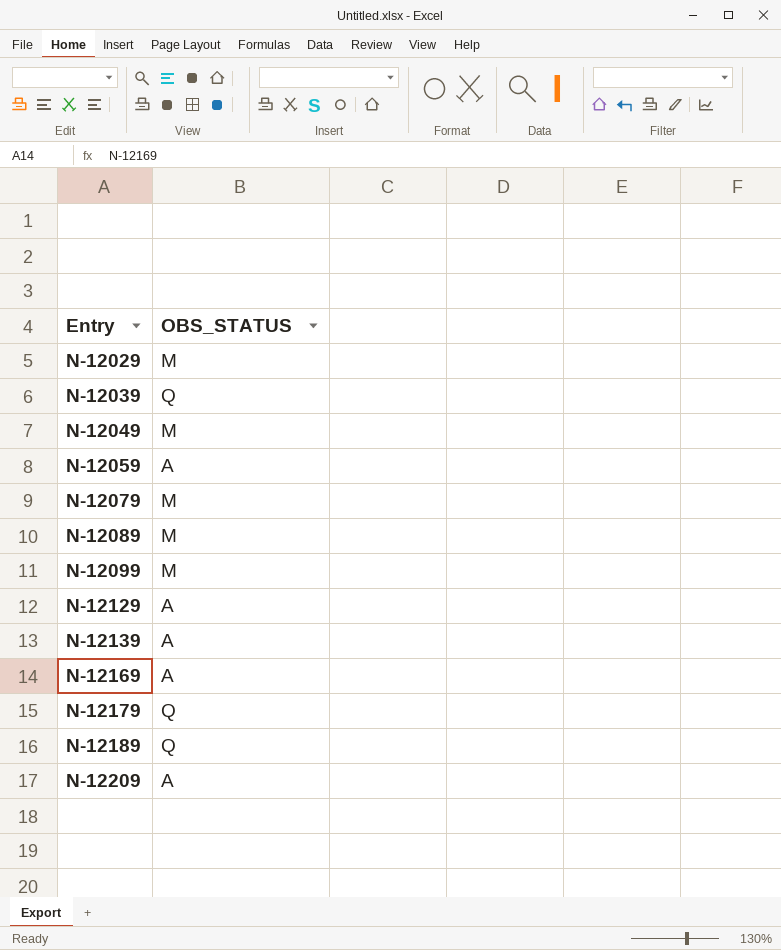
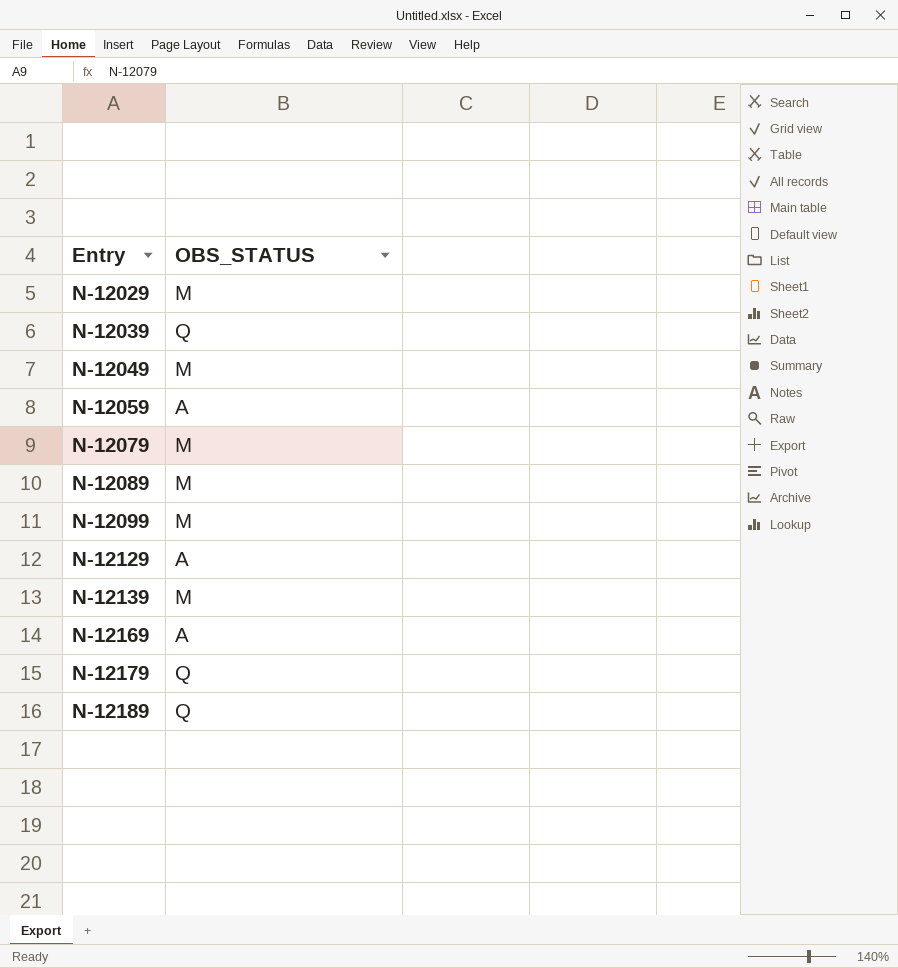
row N-12209: A -> none
N-12139 | OBS_STATUS: A -> M

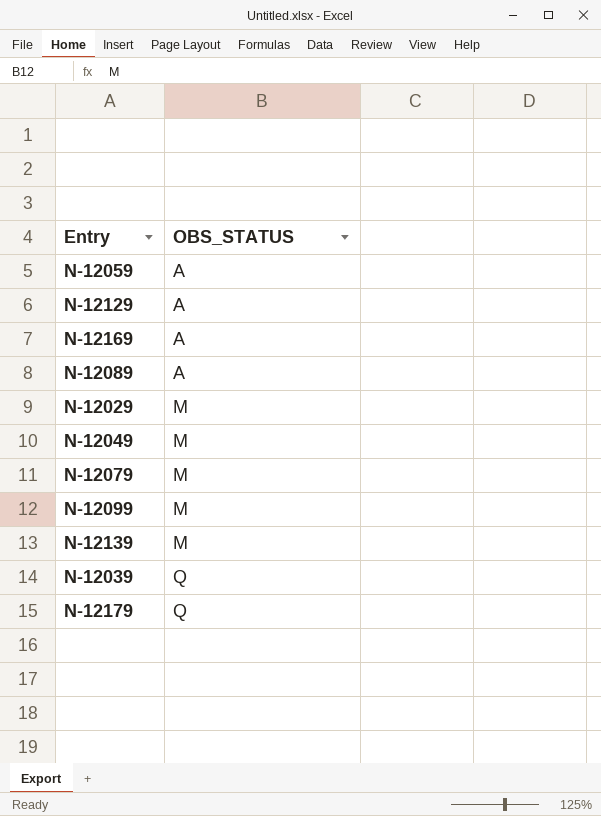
row order: Entry ascending -> OBS_STATUS ascending
row N-12189: Q -> none
N-12089 | OBS_STATUS: M -> A

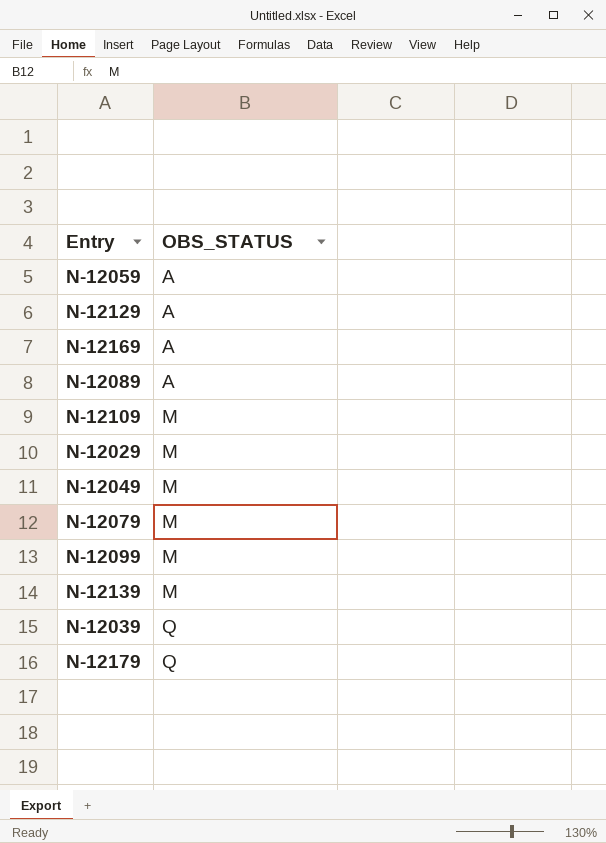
row N-12109: none -> M

